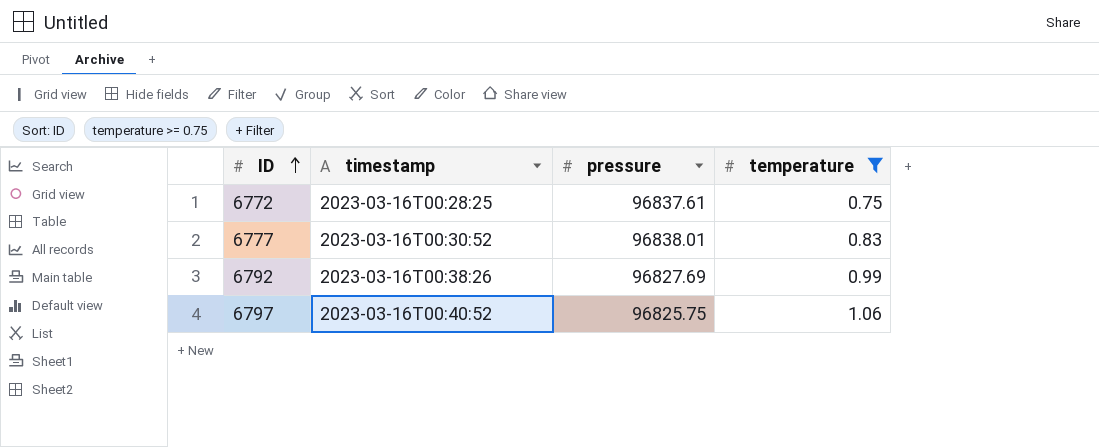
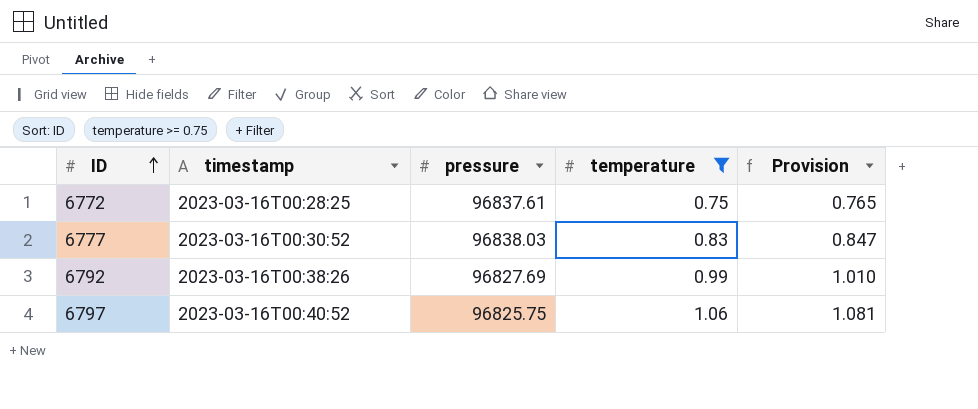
column Provision | formula: none -> [temperature] * 1.02
6777 | pressure: 96838.01 -> 96838.03

